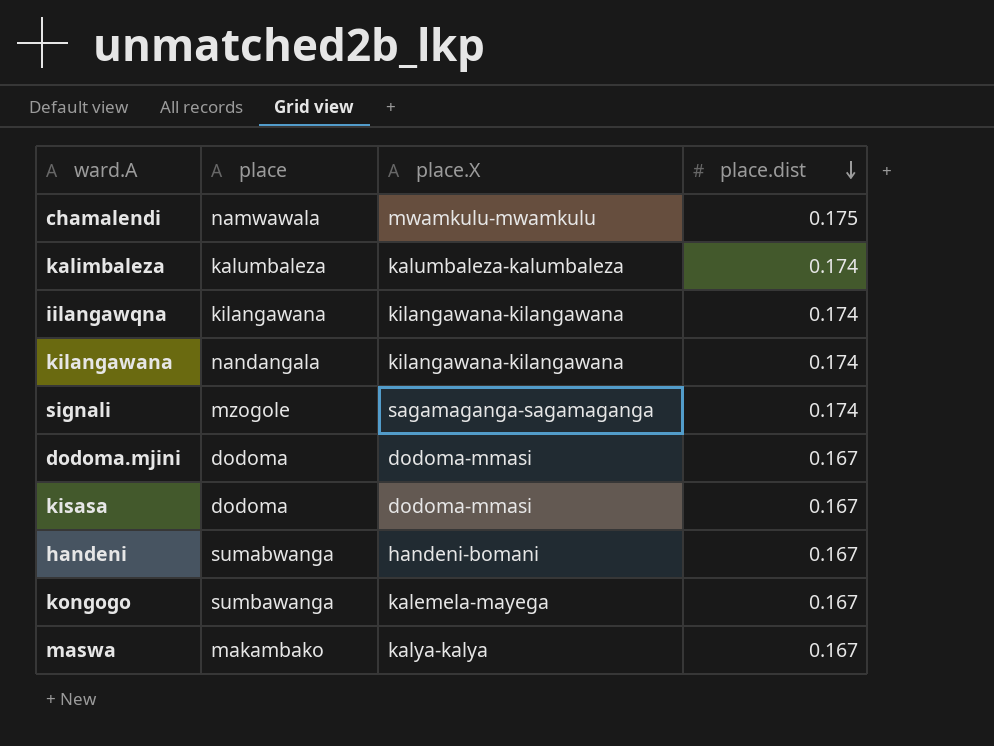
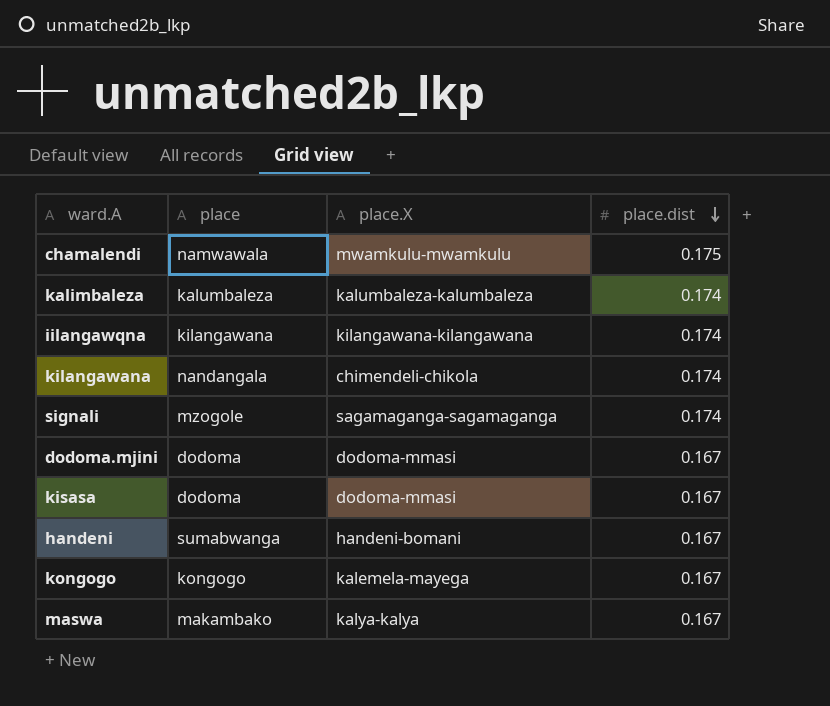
kilangawana | place.X: kilangawana-kilangawana -> chimendeli-chikola
kongogo | place: sumbawanga -> kongogo

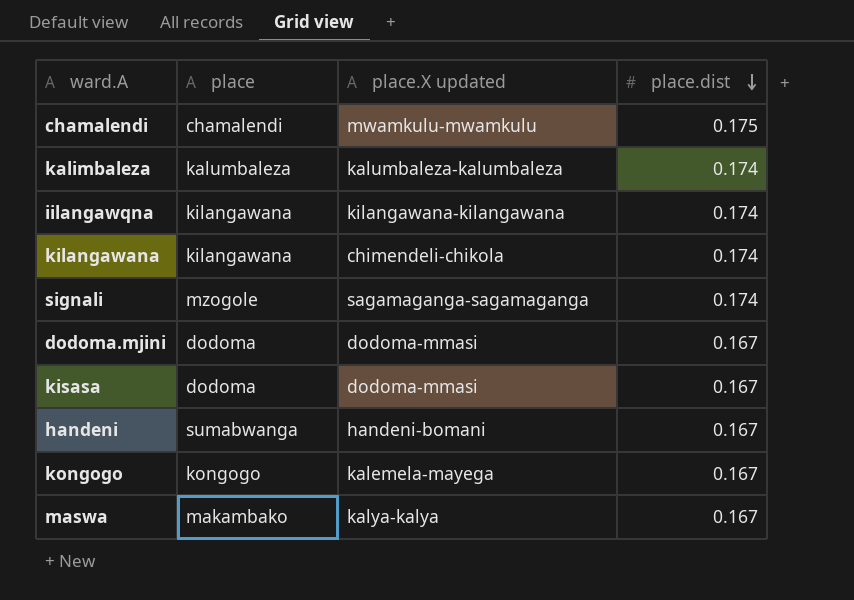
column name: place.X -> place.X updated
chamalendi | place: namwawala -> chamalendi
kilangawana | place: nandangala -> kilangawana

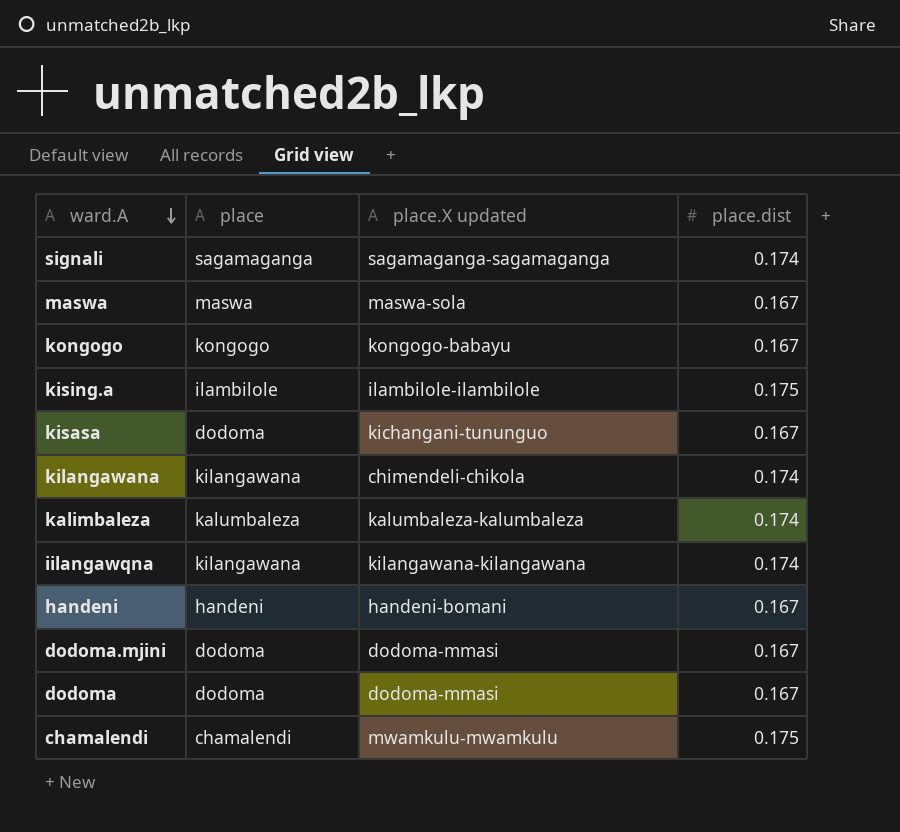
row order: place.dist descending -> ward.A descending
signali | place: mzogole -> sagamaganga
maswa | place: makambako -> maswa
maswa | place.X updated: kalya-kalya -> maswa-sola
kongogo | place.X updated: kalemela-mayega -> kongogo-babayu
row kising.a: none -> ilambilole | ilambilole-ilambilole | 0.175
kisasa | place.X updated: dodoma-mmasi -> kichangani-tununguo
handeni | place: sumabwanga -> handeni
row dodoma: none -> dodoma | dodoma-mmasi | 0.167

